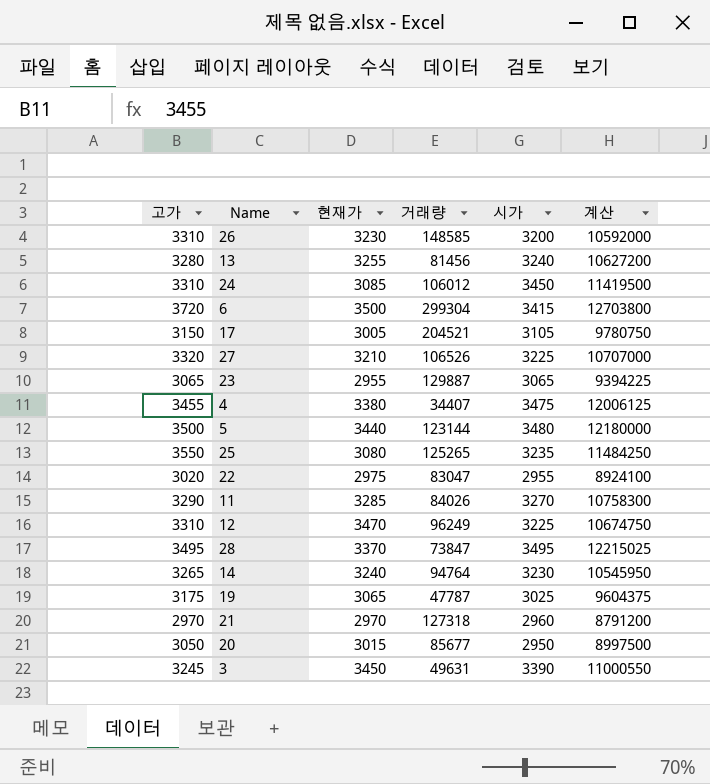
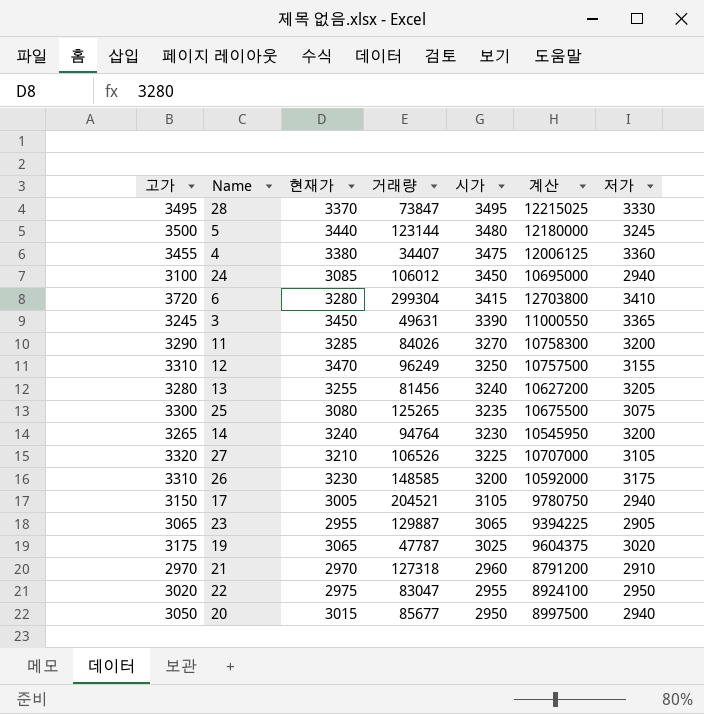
row order: none -> 시가 descending
column 저가 | position: none -> 7
24 | 고가: 3310 -> 3100
24 | 계산: 11419500 -> 10695000
6 | 현재가: 3500 -> 3280
12 | 시가: 3225 -> 3250
12 | 계산: 10674750 -> 10757500
25 | 고가: 3550 -> 3300
25 | 계산: 11484250 -> 10675500

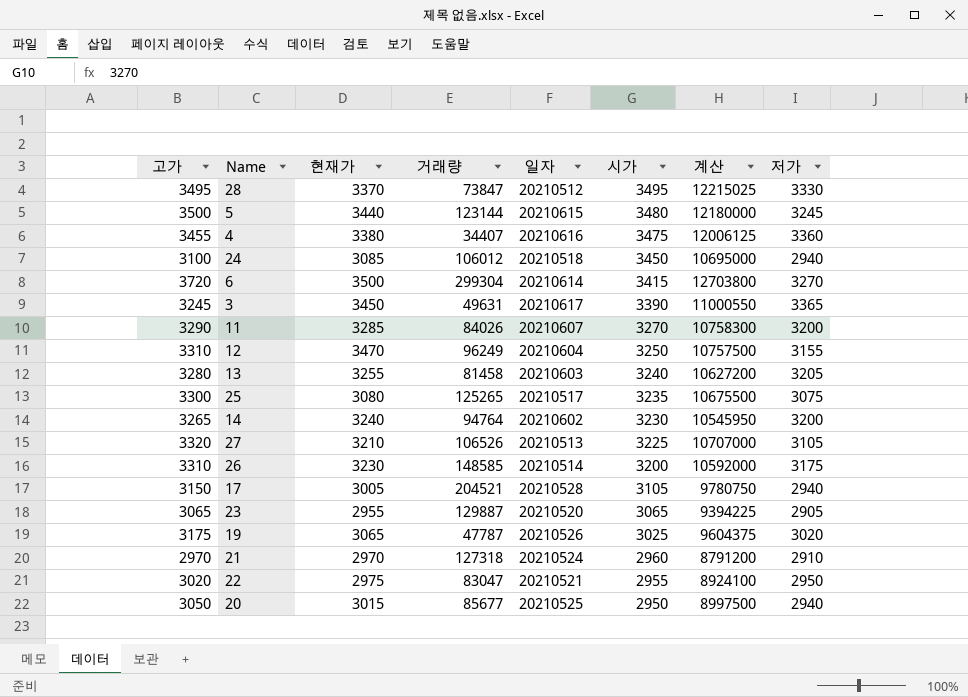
column 일자 | position: none -> 5
6 | 현재가: 3280 -> 3500
6 | 저가: 3410 -> 3270
13 | 거래량: 81456 -> 81458

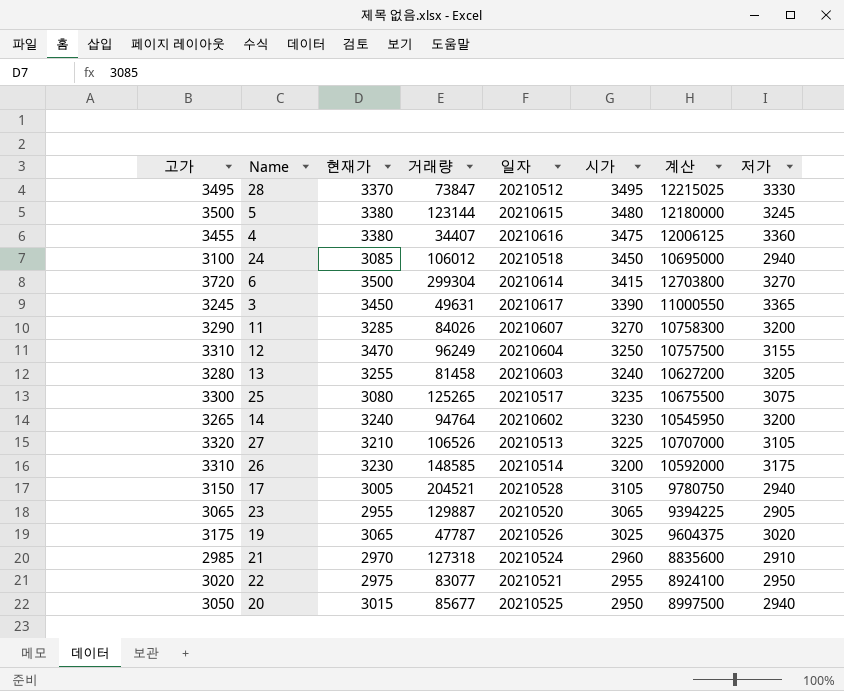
5 | 현재가: 3440 -> 3380
21 | 고가: 2970 -> 2985
21 | 계산: 8791200 -> 8835600
22 | 거래량: 83047 -> 83077

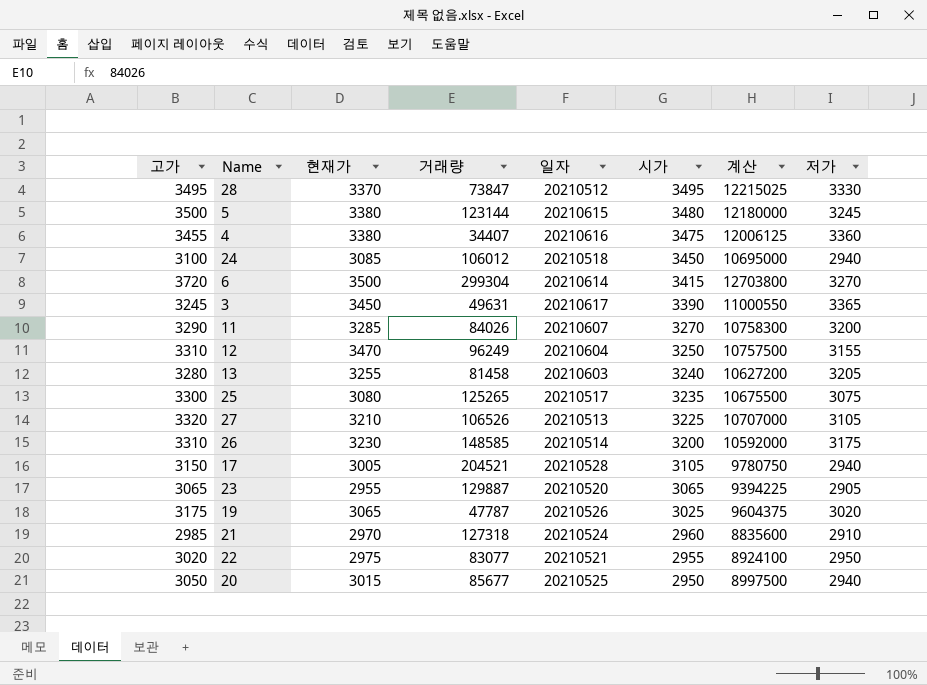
row 14: 3265 | 3240 | 94764 | 20210602 | 3230 | 10545950 | 3200 -> none

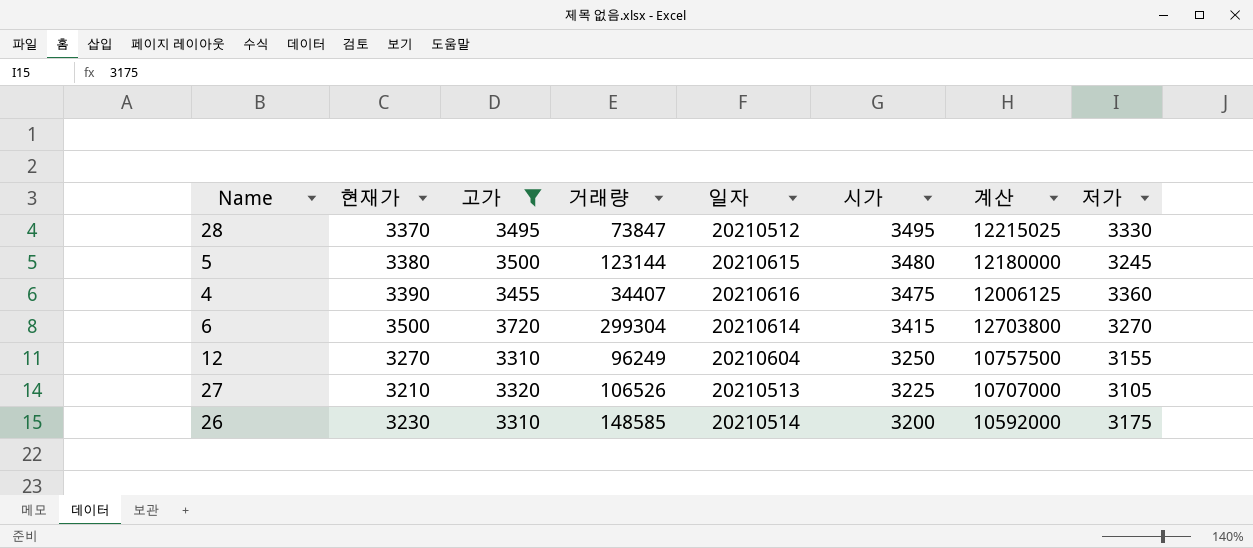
filter: none -> 고가 >= 3310
column 고가 | position: 1 -> 3
4 | 현재가: 3380 -> 3390
12 | 현재가: 3470 -> 3270

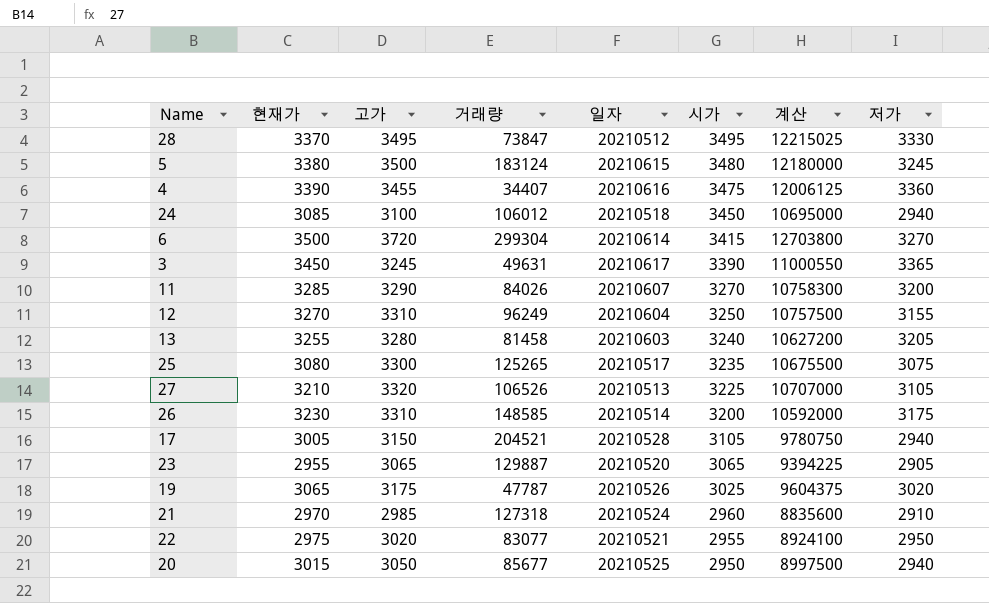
filter: 고가 >= 3310 -> none
5 | 거래량: 123144 -> 183124

